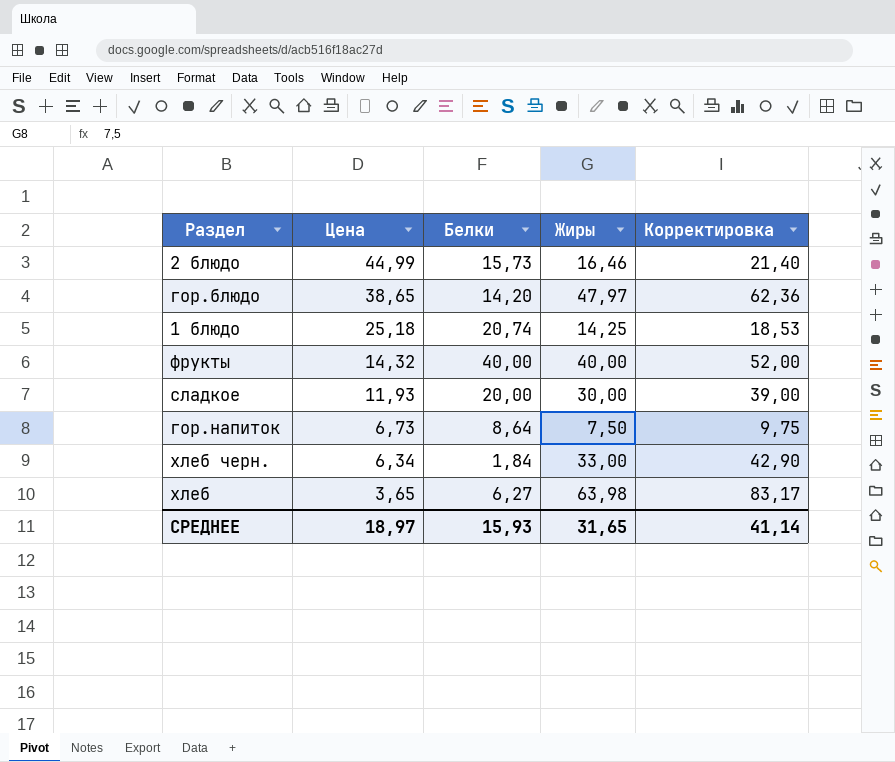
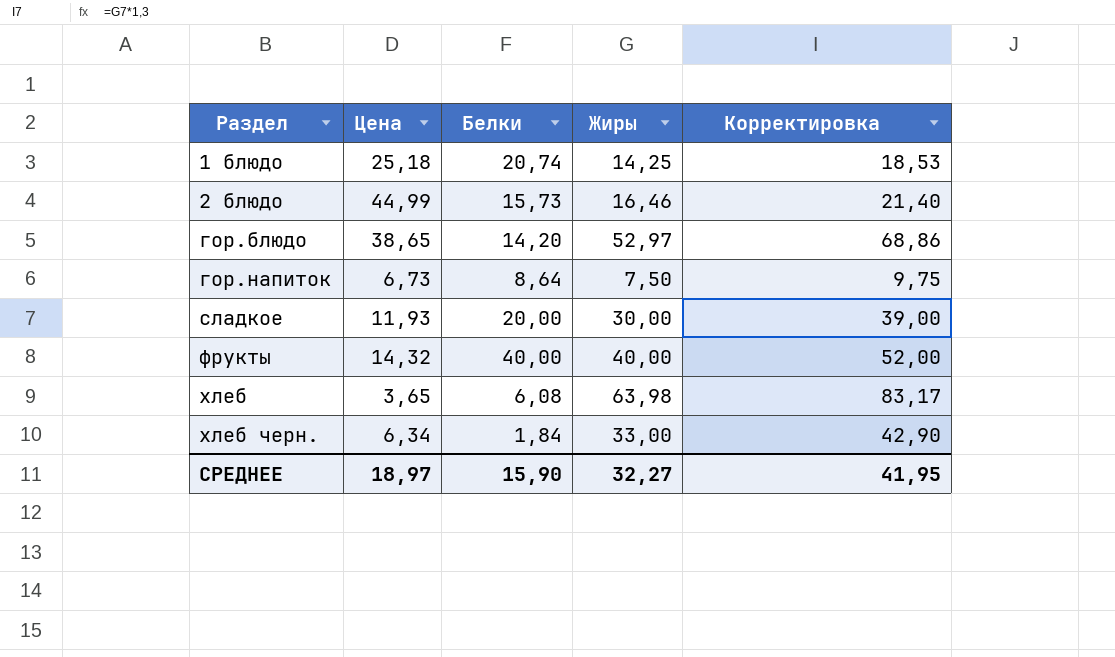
row order: Цена descending -> Раздел ascending
гор.блюдо | Жиры: 47,97 -> 52,97
гор.блюдо | Корректировка: 62,36 -> 68,86
хлеб | Белки: 6,27 -> 6,08
СРЕДНЕЕ | Белки: 15,93 -> 15,90
СРЕДНЕЕ | Жиры: 31,65 -> 32,27
СРЕДНЕЕ | Корректировка: 41,14 -> 41,95

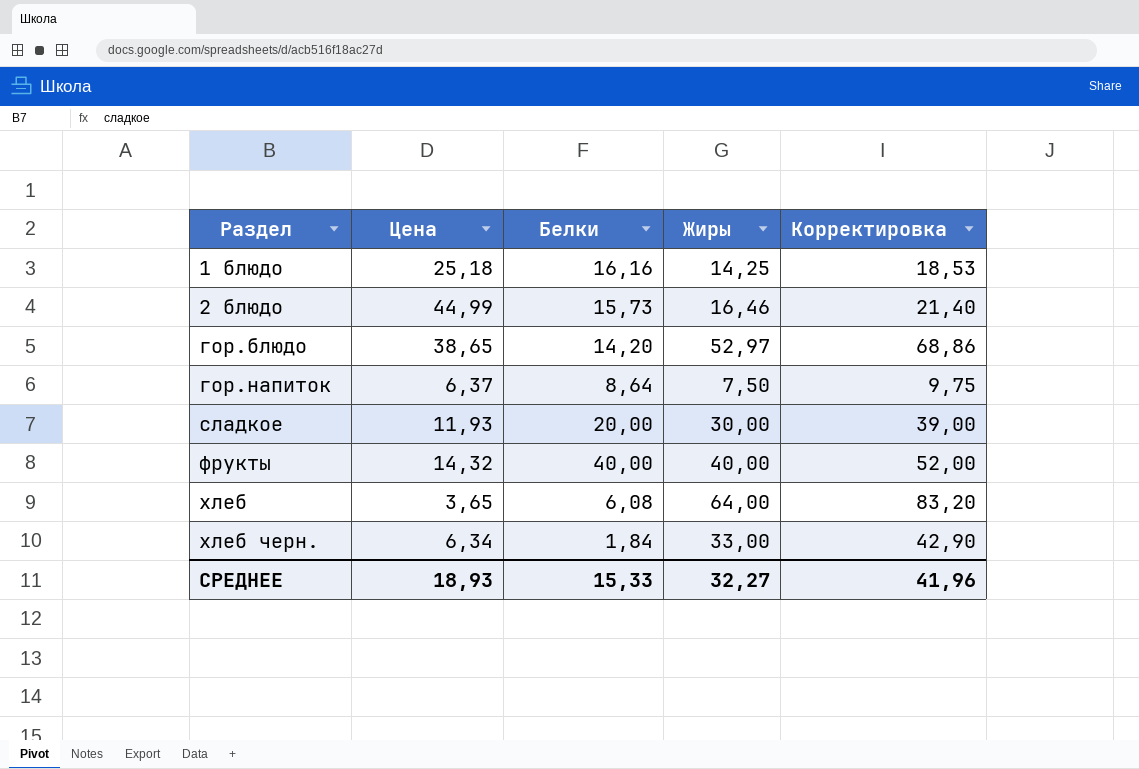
1 блюдо | Белки: 20,74 -> 16,16
гор.напиток | Цена: 6,73 -> 6,37
хлеб | Жиры: 63,98 -> 64,00
хлеб | Корректировка: 83,17 -> 83,20
СРЕДНЕЕ | Цена: 18,97 -> 18,93
СРЕДНЕЕ | Белки: 15,90 -> 15,33
СРЕДНЕЕ | Корректировка: 41,95 -> 41,96

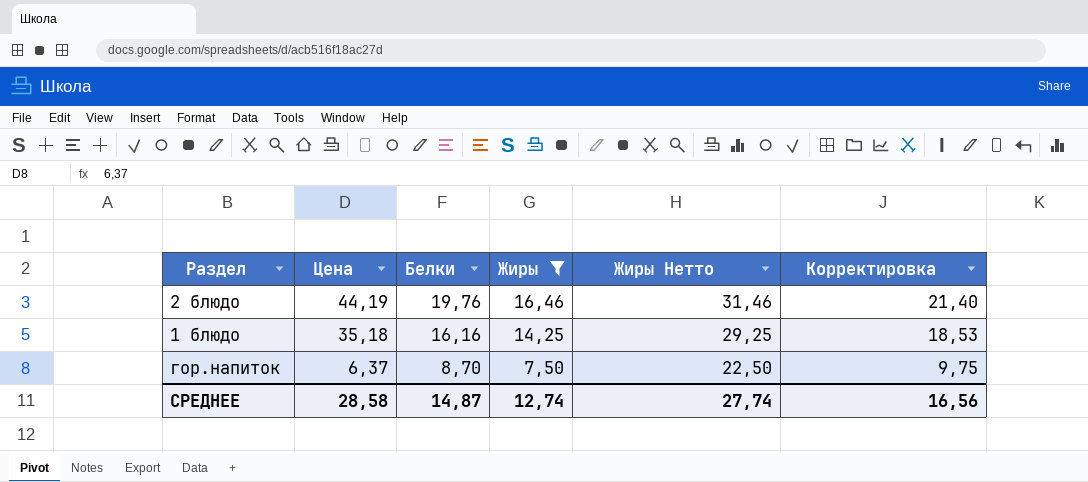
filter: none -> Жиры <= 16,46
row order: Раздел ascending -> Цена descending
column Жиры Нетто | formula: none -> [Жиры] + 15
2 блюдо | Цена: 44,99 -> 44,19
2 блюдо | Белки: 15,73 -> 19,76
1 блюдо | Цена: 25,18 -> 35,18
гор.напиток | Белки: 8,64 -> 8,70
СРЕДНЕЕ | Цена: 18,93 -> 28,58
СРЕДНЕЕ | Белки: 15,33 -> 14,87
СРЕДНЕЕ | Жиры: 32,27 -> 12,74
СРЕДНЕЕ | Корректировка: 41,96 -> 16,56

